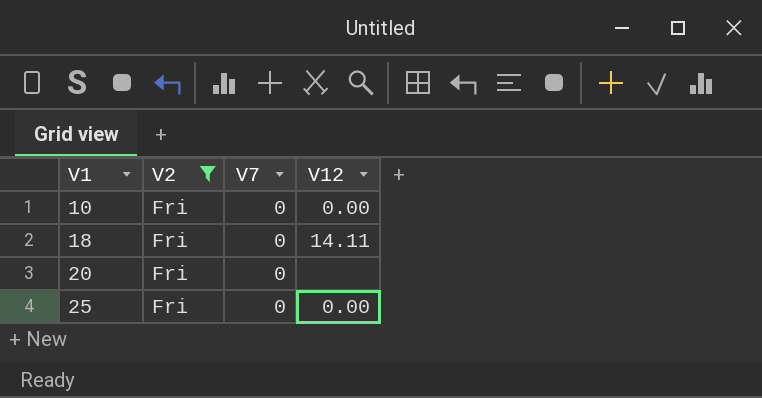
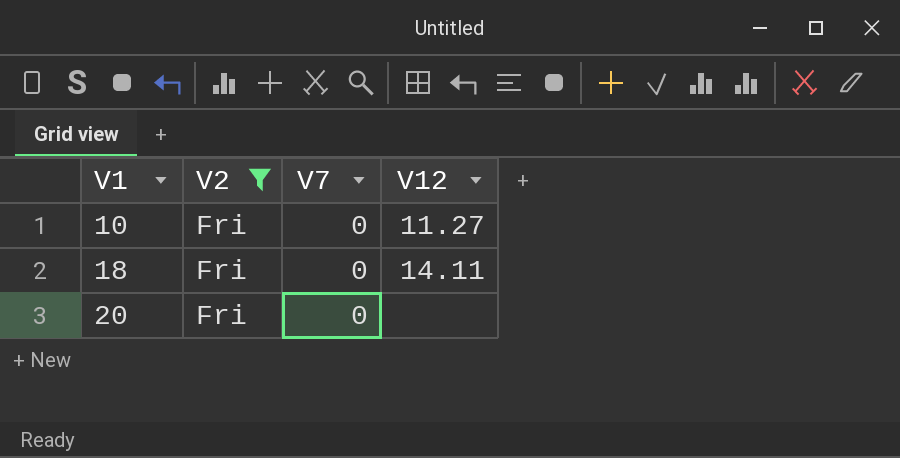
row 25: Fri | 0 | 0.00 -> none
10 | V12: 0.00 -> 11.27

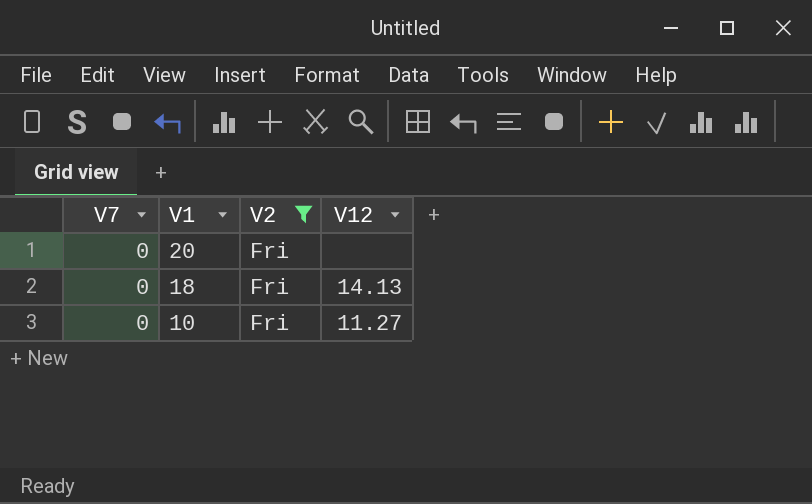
row order: V1 ascending -> V1 descending
column V7 | position: 3 -> 1
18 | V12: 14.11 -> 14.13

